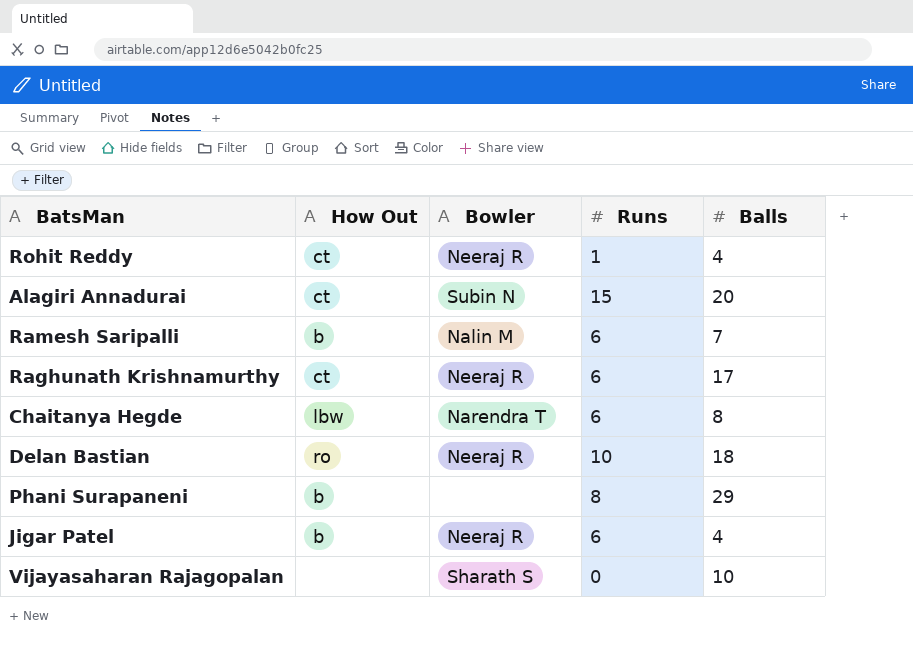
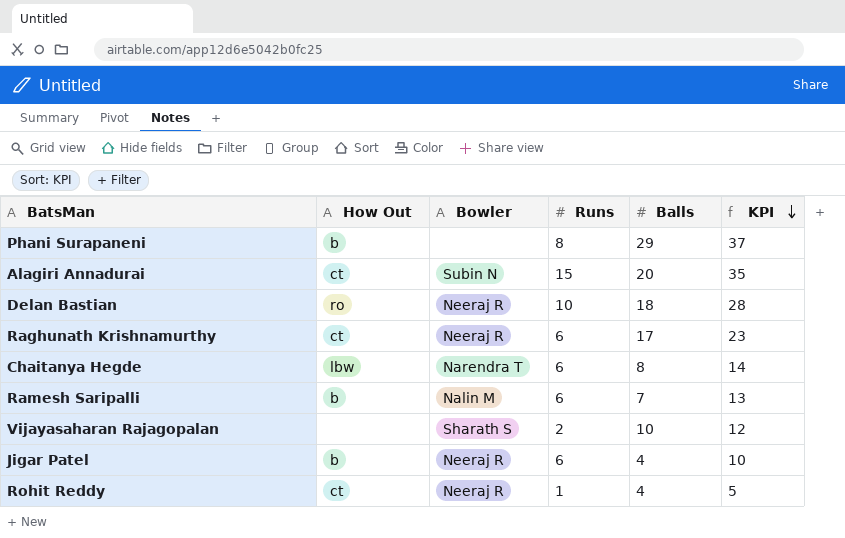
row order: none -> KPI descending
column KPI | formula: none -> [Runs] + [Balls]
Vijayasaharan Rajagopalan | Runs: 0 -> 2

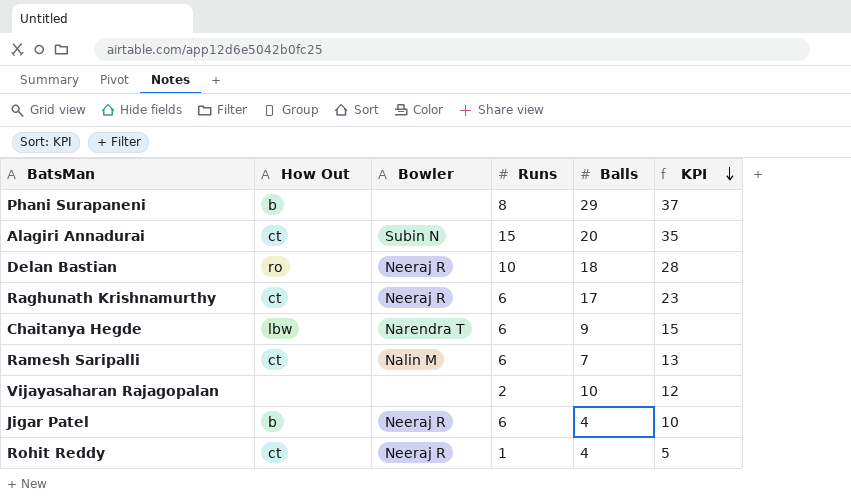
Chaitanya Hegde | Balls: 8 -> 9
Chaitanya Hegde | KPI: 14 -> 15
Ramesh Saripalli | How Out: b -> ct
Vijayasaharan Rajagopalan | Bowler: Sharath S -> none

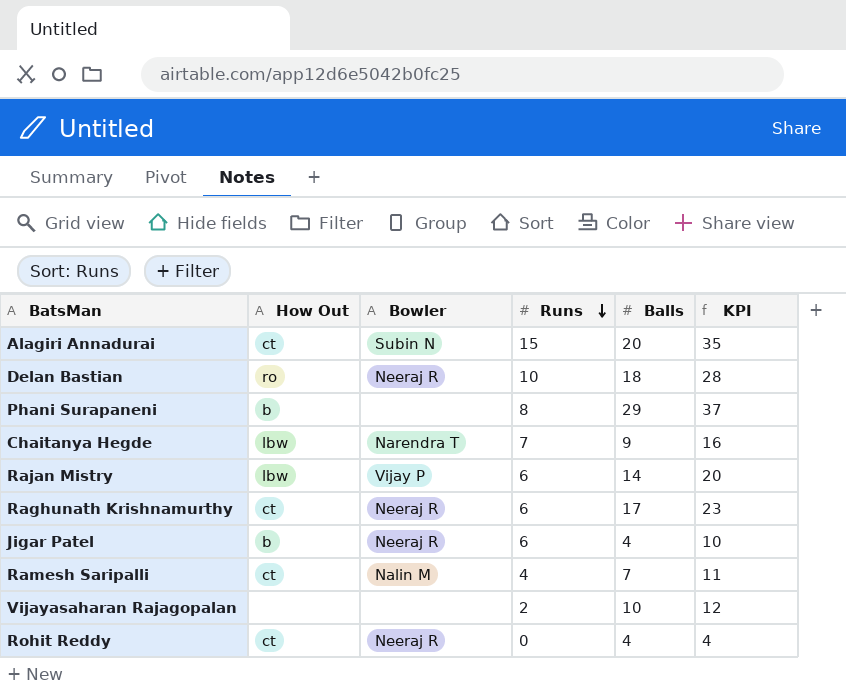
row order: KPI descending -> Runs descending
Chaitanya Hegde | Runs: 6 -> 7
Chaitanya Hegde | KPI: 15 -> 16
row Rajan Mistry: none -> lbw | Vijay P | 6 | 14 | 20
Ramesh Saripalli | Runs: 6 -> 4
Ramesh Saripalli | KPI: 13 -> 11
Rohit Reddy | Runs: 1 -> 0
Rohit Reddy | KPI: 5 -> 4

